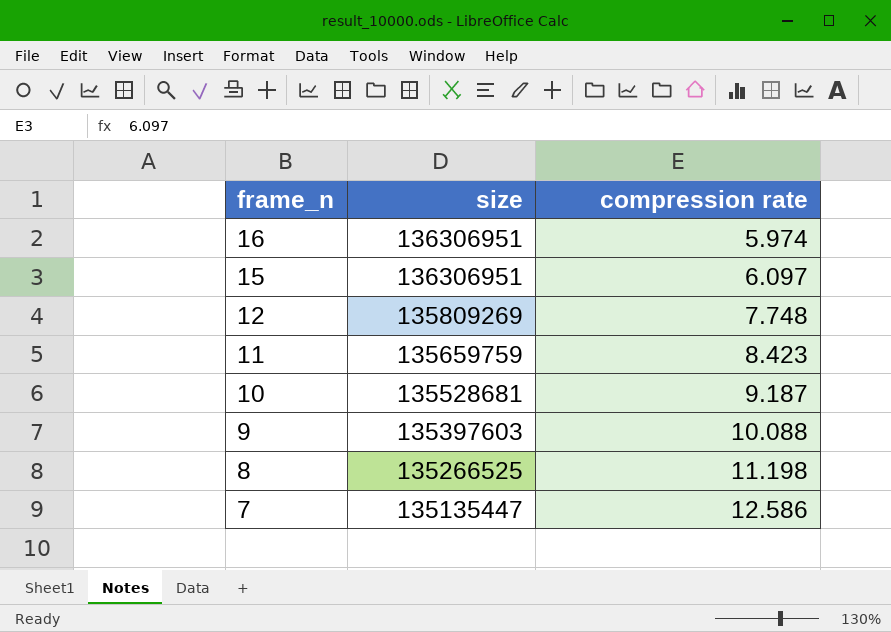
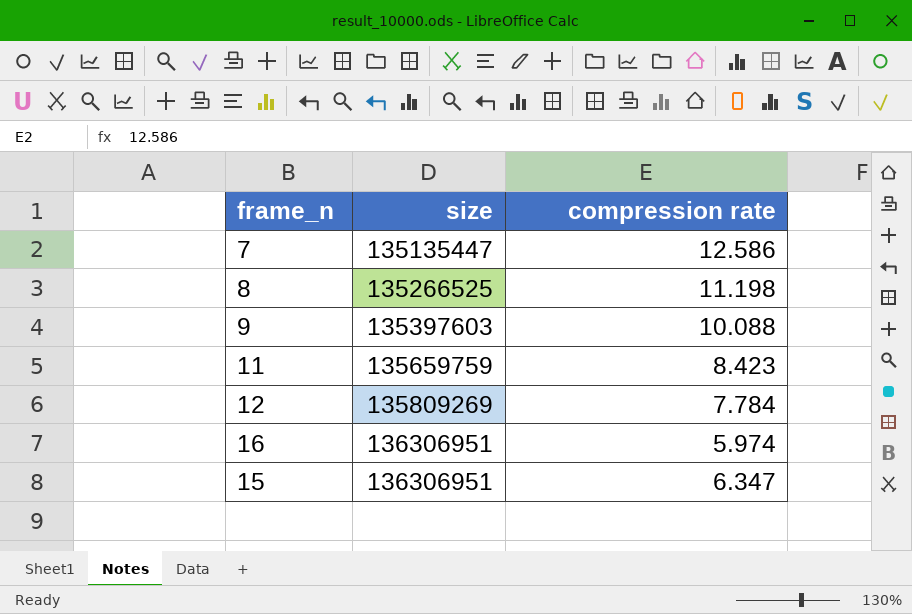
row order: frame_n descending -> size ascending
row 10: 135528681 | 9.187 -> none
12 | compression rate: 7.748 -> 7.784
15 | compression rate: 6.097 -> 6.347

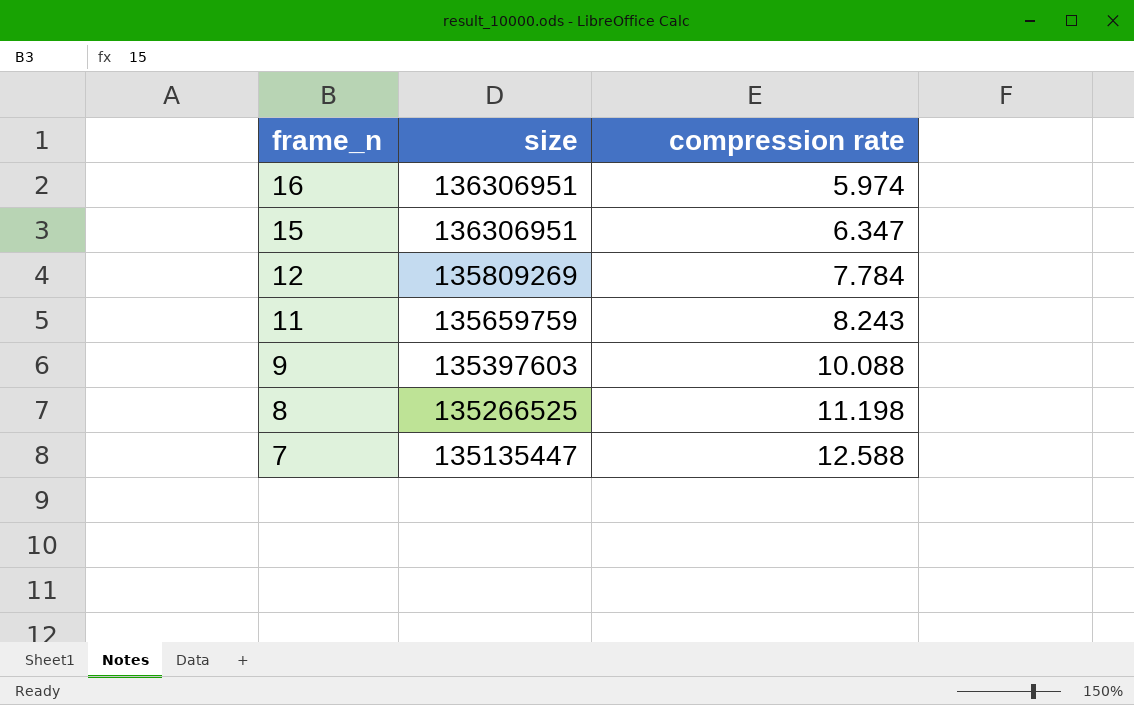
row order: size ascending -> frame_n descending
11 | compression rate: 8.423 -> 8.243
7 | compression rate: 12.586 -> 12.588

